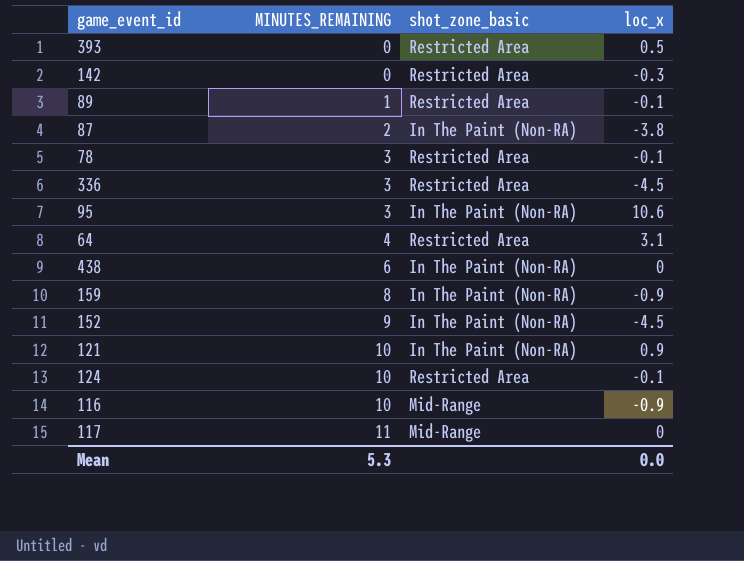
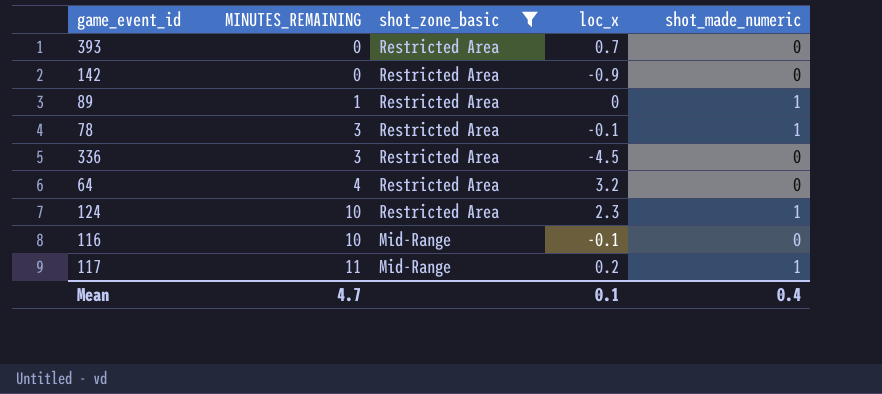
filter: none -> shot_zone_basic != In The Paint (Non-RA)
column shot_made_numeric | position: none -> 5
393 | loc_x: 0.5 -> 0.7
142 | loc_x: -0.3 -> -0.9
89 | loc_x: -0.1 -> 0
64 | loc_x: 3.1 -> 3.2
124 | loc_x: -0.1 -> 2.3
116 | loc_x: -0.9 -> -0.1
117 | loc_x: 0 -> 0.2
Mean | MINUTES_REMAINING: 5.3 -> 4.7
Mean | loc_x: 0.0 -> 0.1

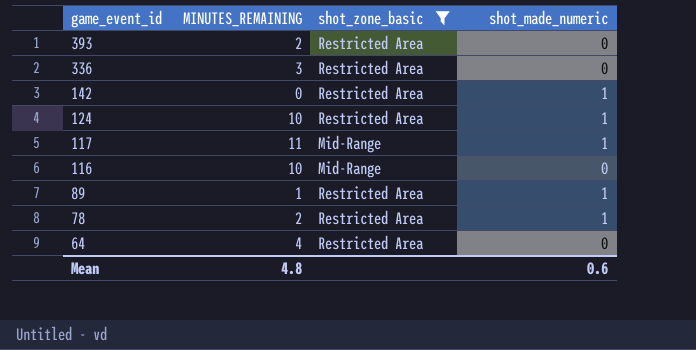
row order: MINUTES_REMAINING ascending -> game_event_id descending
column loc_x | position: 4 -> none
393 | MINUTES_REMAINING: 0 -> 2
142 | shot_made_numeric: 0 -> 1
78 | MINUTES_REMAINING: 3 -> 2
Mean | MINUTES_REMAINING: 4.7 -> 4.8
Mean | shot_made_numeric: 0.4 -> 0.6

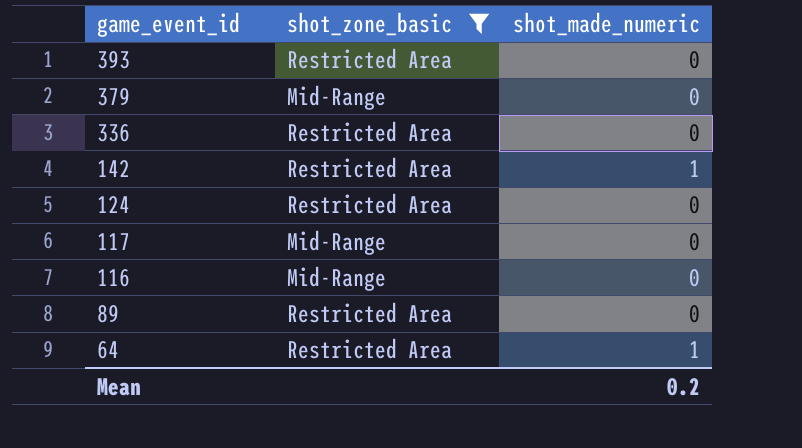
column MINUTES_REMAINING | position: 2 -> none
row 78: 2 | Restricted Area | 1 -> none
row 379: none -> Mid-Range | 0
124 | shot_made_numeric: 1 -> 0
117 | shot_made_numeric: 1 -> 0
89 | shot_made_numeric: 1 -> 0
64 | shot_made_numeric: 0 -> 1
Mean | shot_made_numeric: 0.6 -> 0.2

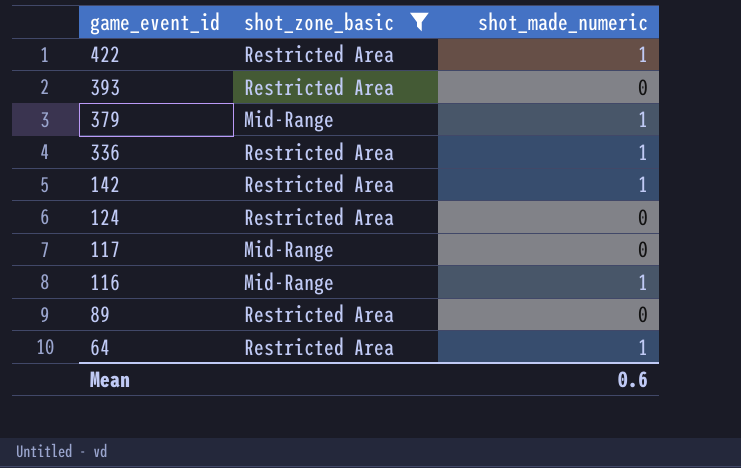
row 422: none -> Restricted Area | 1
379 | shot_made_numeric: 0 -> 1
336 | shot_made_numeric: 0 -> 1
116 | shot_made_numeric: 0 -> 1
Mean | shot_made_numeric: 0.2 -> 0.6

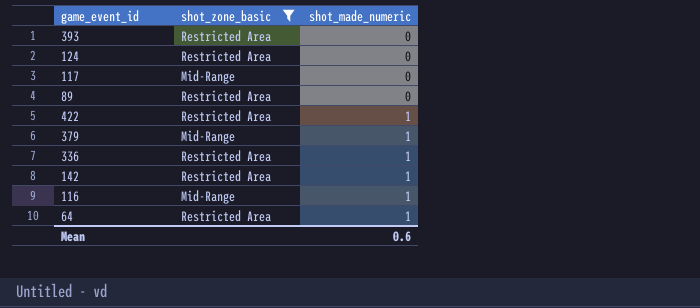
row order: game_event_id descending -> shot_made_numeric ascending

